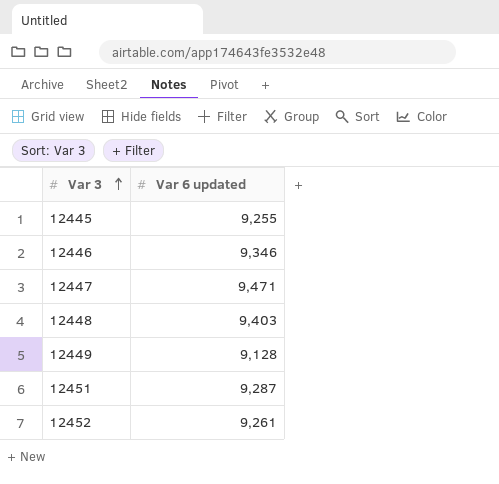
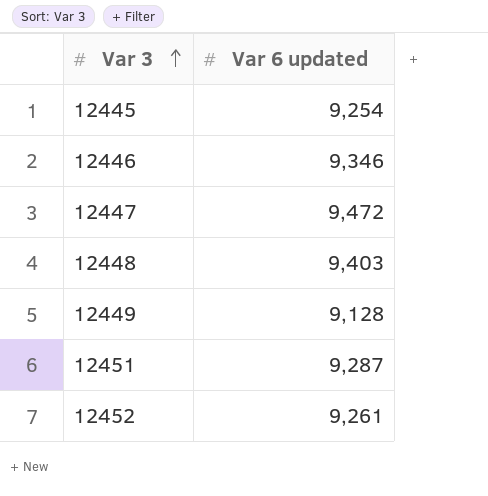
12445 | Var 6 updated: 9,255 -> 9,254
12447 | Var 6 updated: 9,471 -> 9,472

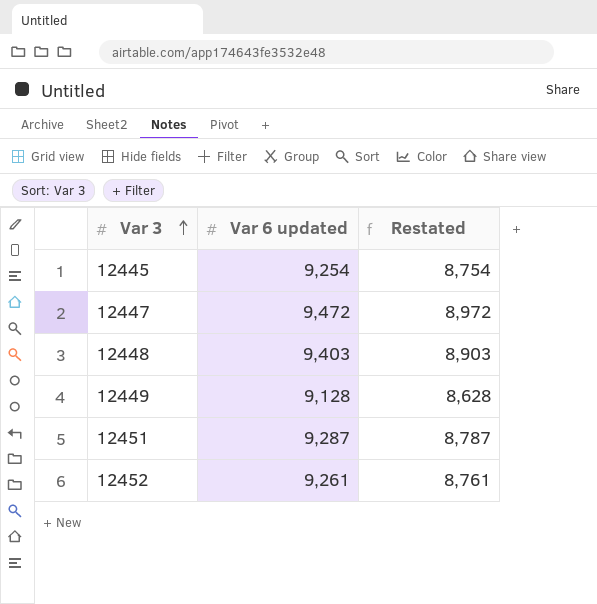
column Restated | formula: none -> [Var 6 updated] - 500
row 12446: 9,346 -> none

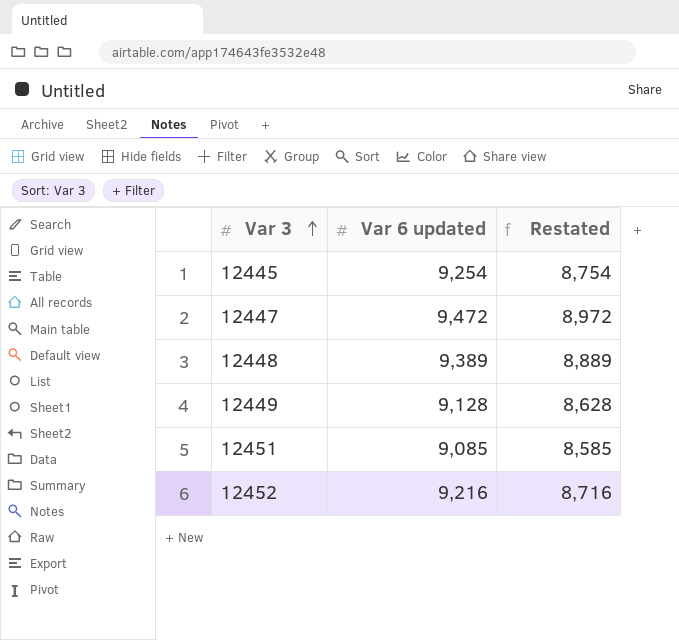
12448 | Var 6 updated: 9,403 -> 9,389
12448 | Restated: 8,903 -> 8,889
12451 | Var 6 updated: 9,287 -> 9,085
12451 | Restated: 8,787 -> 8,585
12452 | Var 6 updated: 9,261 -> 9,216
12452 | Restated: 8,761 -> 8,716

